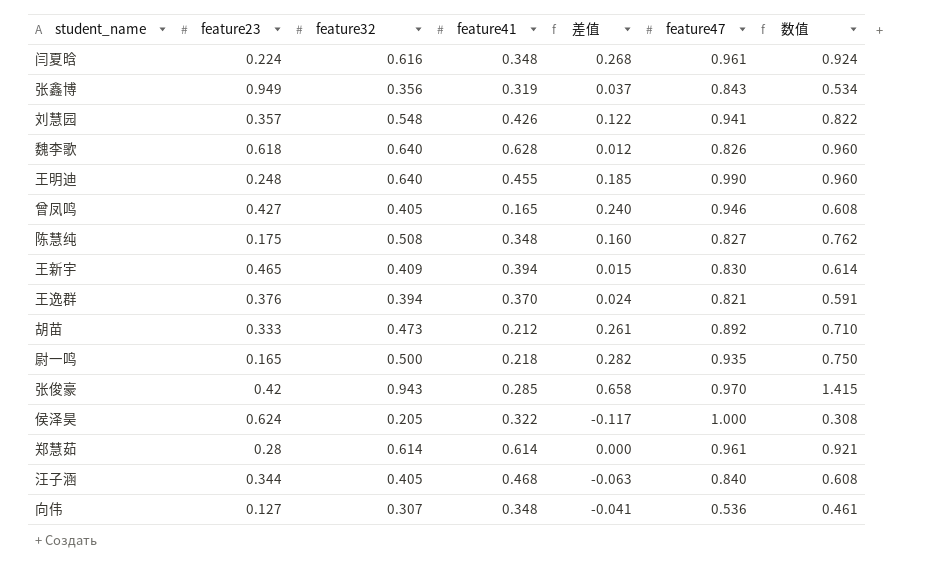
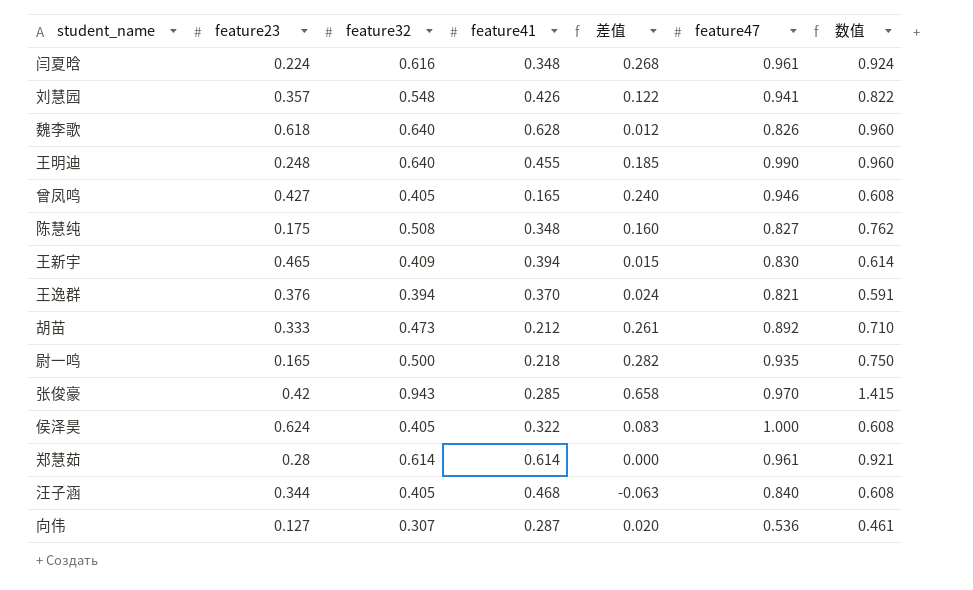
row 张鑫博: 0.949 | 0.356 | 0.319 | 0.037 | 0.843 | 0.534 -> none
侯泽昊 | feature32: 0.205 -> 0.405
侯泽昊 | 差值: -0.117 -> 0.083
侯泽昊 | 数值: 0.308 -> 0.608
向伟 | feature41: 0.348 -> 0.287
向伟 | 差值: -0.041 -> 0.020

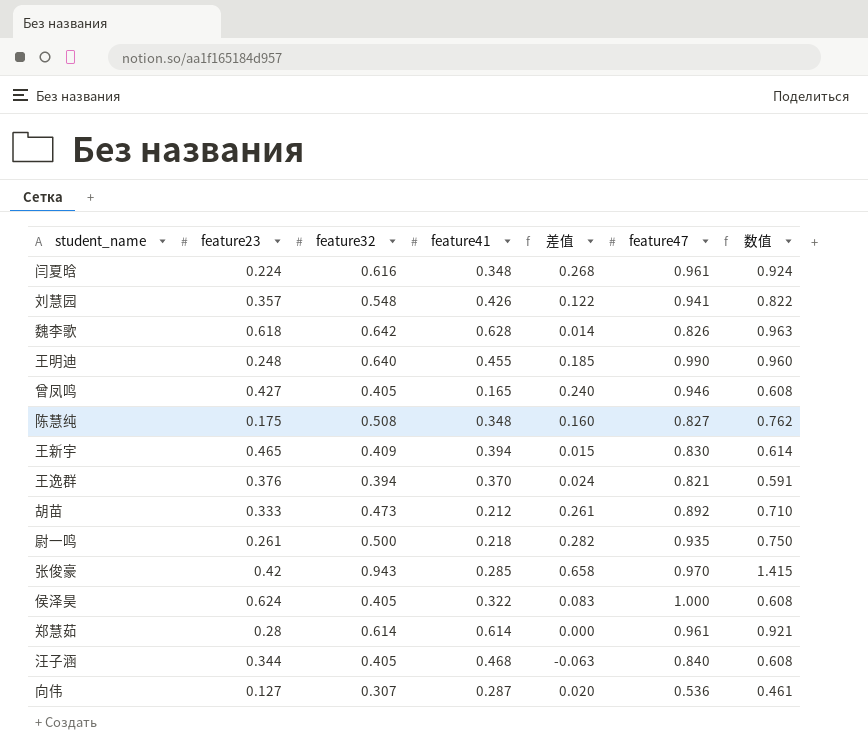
魏李歌 | feature32: 0.640 -> 0.642
魏李歌 | 差值: 0.012 -> 0.014
魏李歌 | 数值: 0.960 -> 0.963
尉一鸣 | feature23: 0.165 -> 0.261

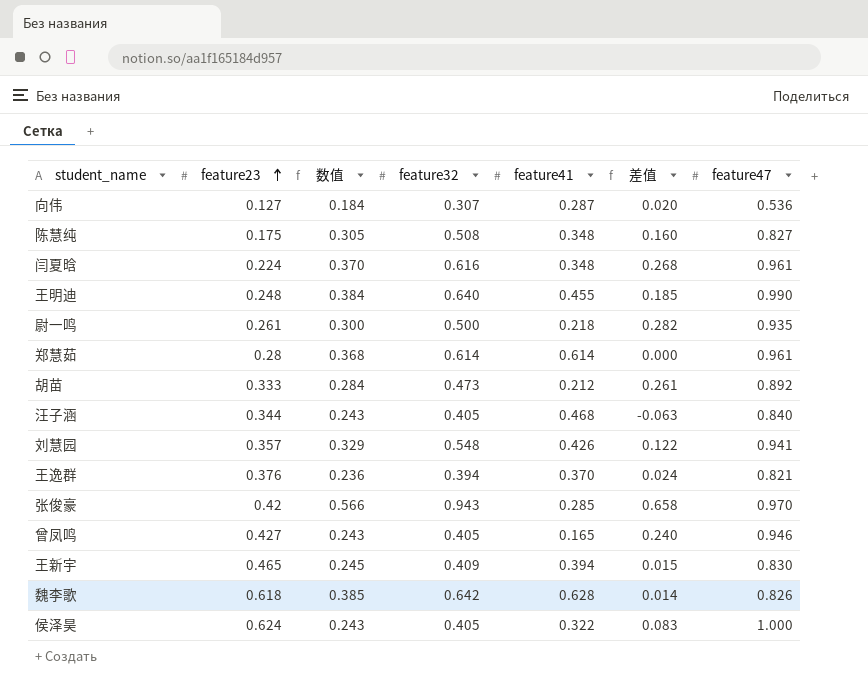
row order: none -> feature23 ascending
column 数值 | formula: [feature32] * 1.5 -> [feature32] * 0.6
column 数值 | position: 7 -> 3

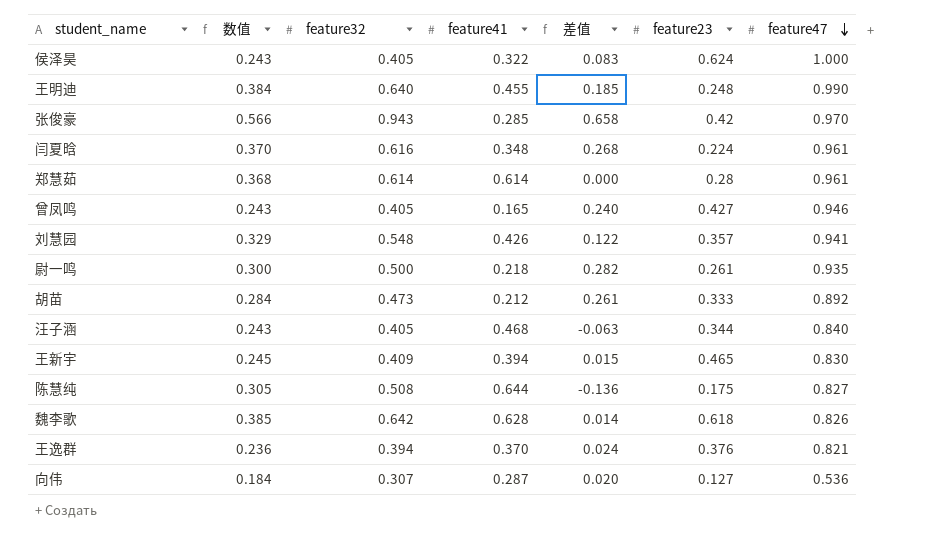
row order: feature23 ascending -> feature47 descending
column feature23 | position: 2 -> 6
陈慧纯 | feature41: 0.348 -> 0.644
陈慧纯 | 差值: 0.160 -> -0.136

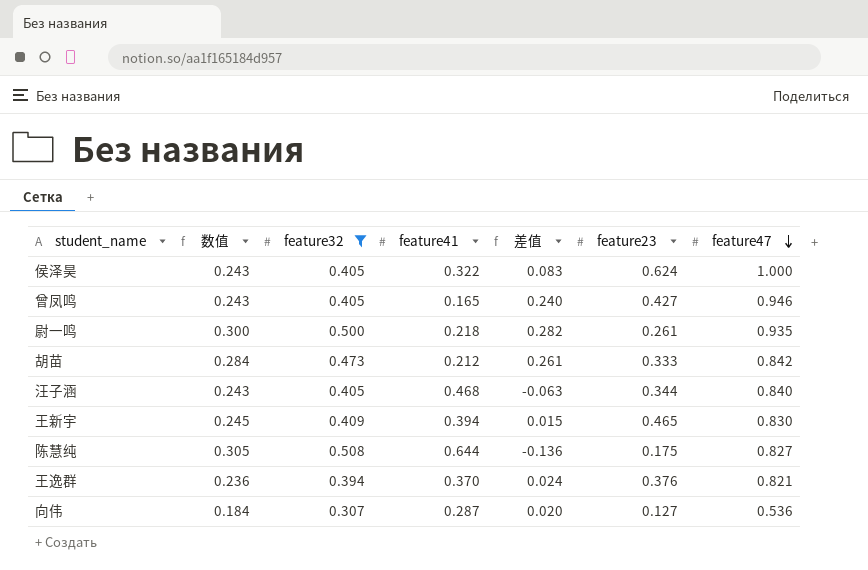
filter: none -> feature32 <= 0.508
胡苗 | feature47: 0.892 -> 0.842

